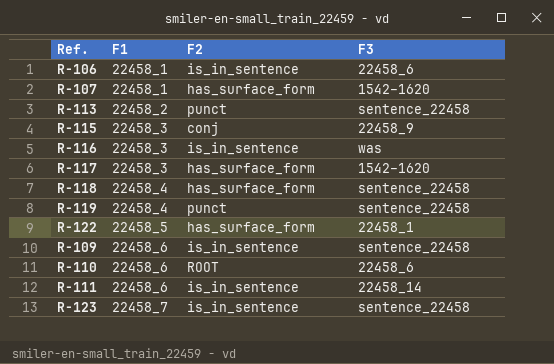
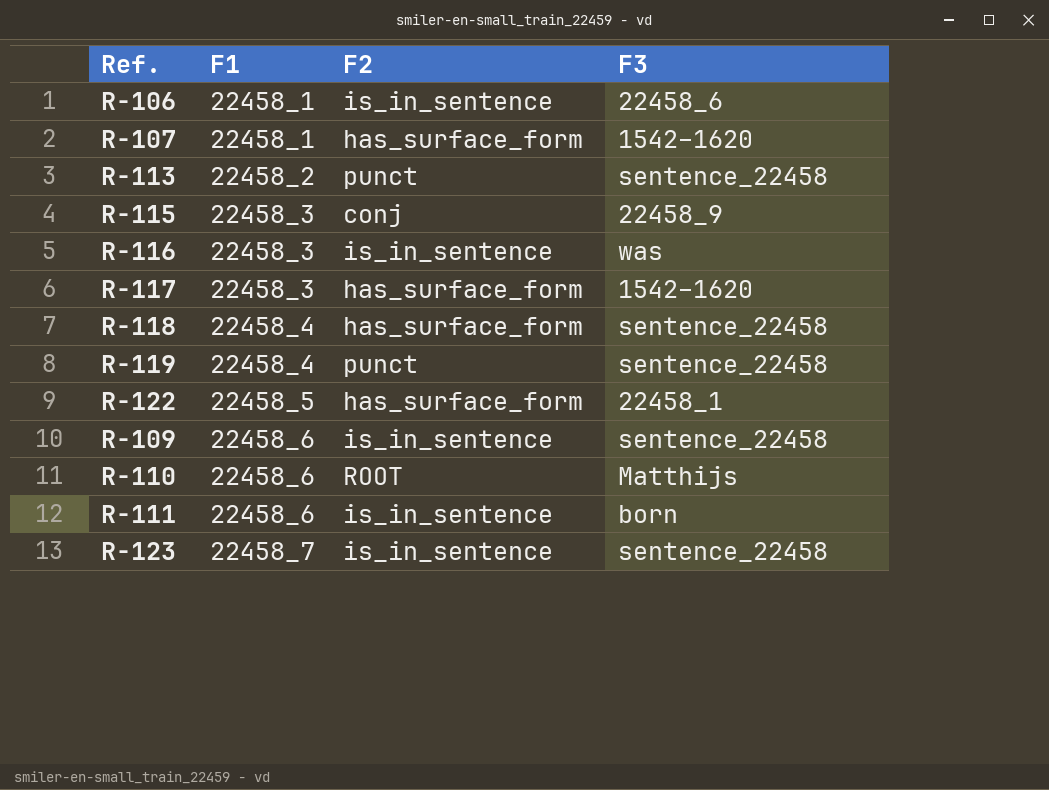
R-110 | F3: 22458_6 -> Matthijs
R-111 | F3: 22458_14 -> born

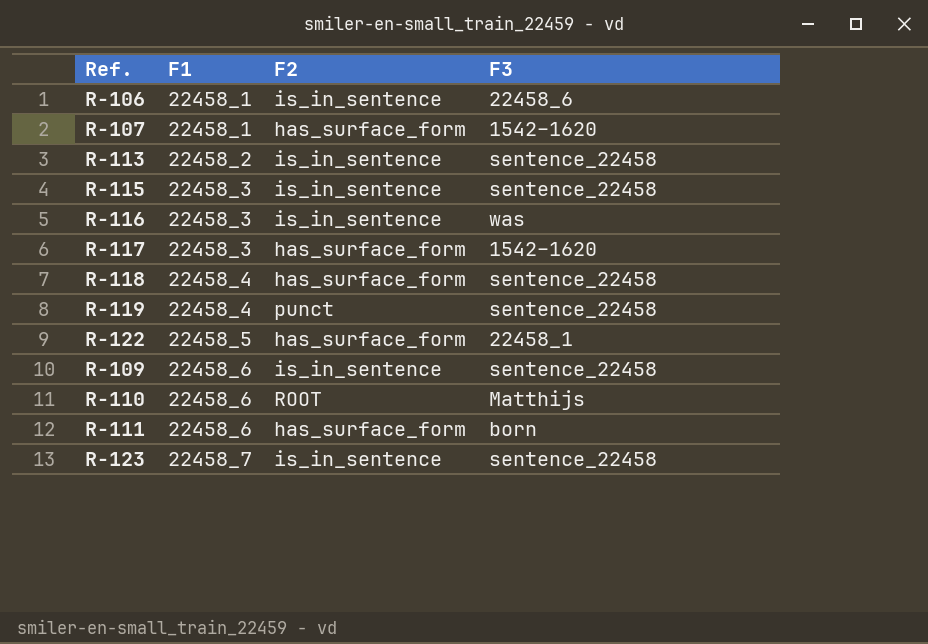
R-113 | F2: punct -> is_in_sentence
R-115 | F2: conj -> is_in_sentence
R-115 | F3: 22458_9 -> sentence_22458
R-111 | F2: is_in_sentence -> has_surface_form

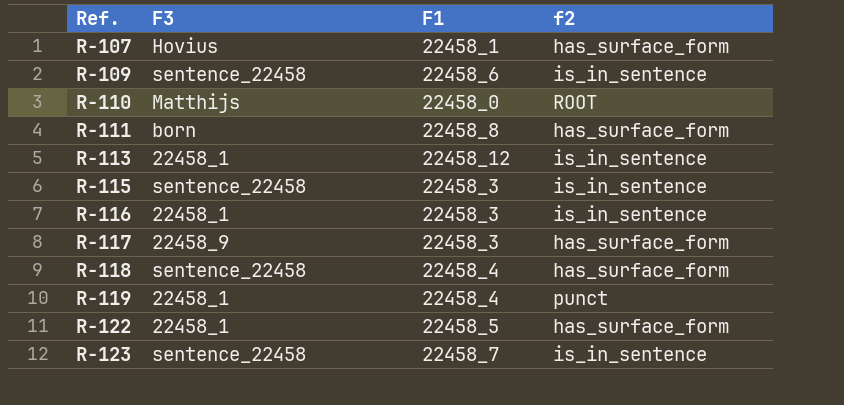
row order: F1 ascending -> Ref. ascending
column F3 | position: 4 -> 2
column name: F2 -> f2
row R-106: 22458_1 | is_in_sentence | 22458_6 -> none
R-107 | F3: 1542–1620 -> Hovius
R-110 | F1: 22458_6 -> 22458_0
R-111 | F1: 22458_6 -> 22458_8
R-113 | F3: sentence_22458 -> 22458_1
R-113 | F1: 22458_2 -> 22458_12
R-116 | F3: was -> 22458_1
R-117 | F3: 1542–1620 -> 22458_9
R-119 | F3: sentence_22458 -> 22458_1

